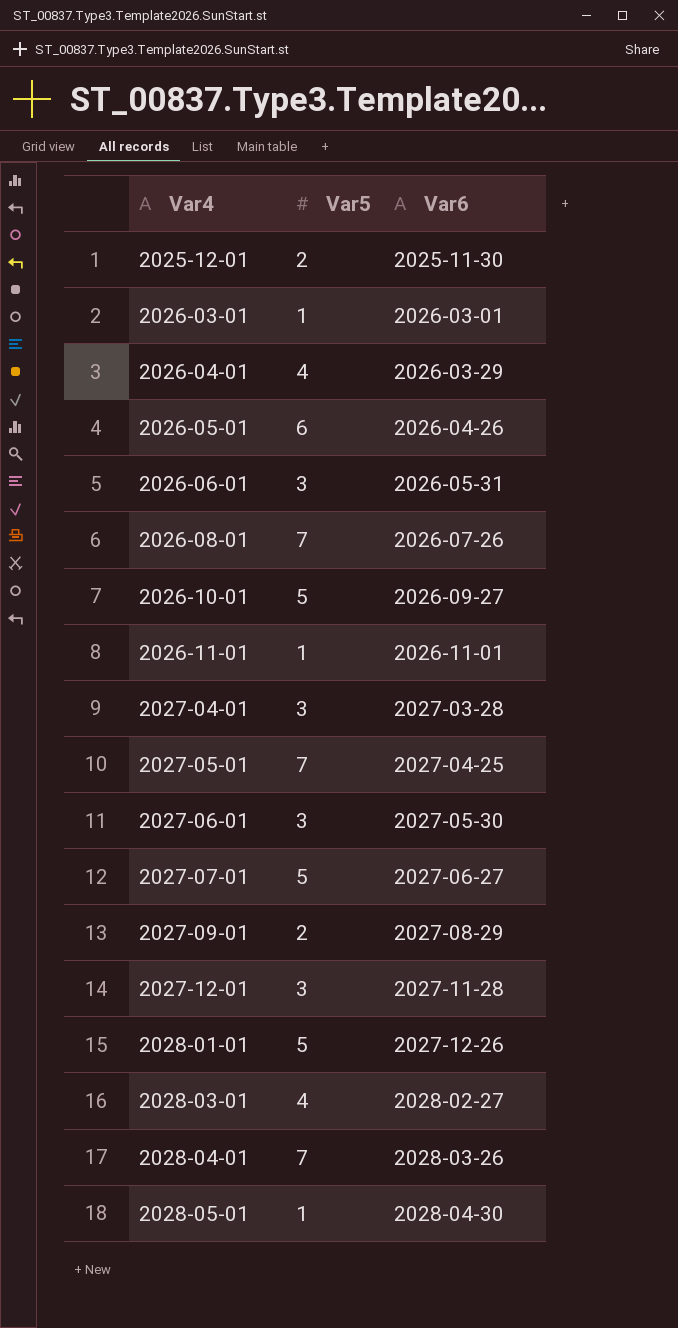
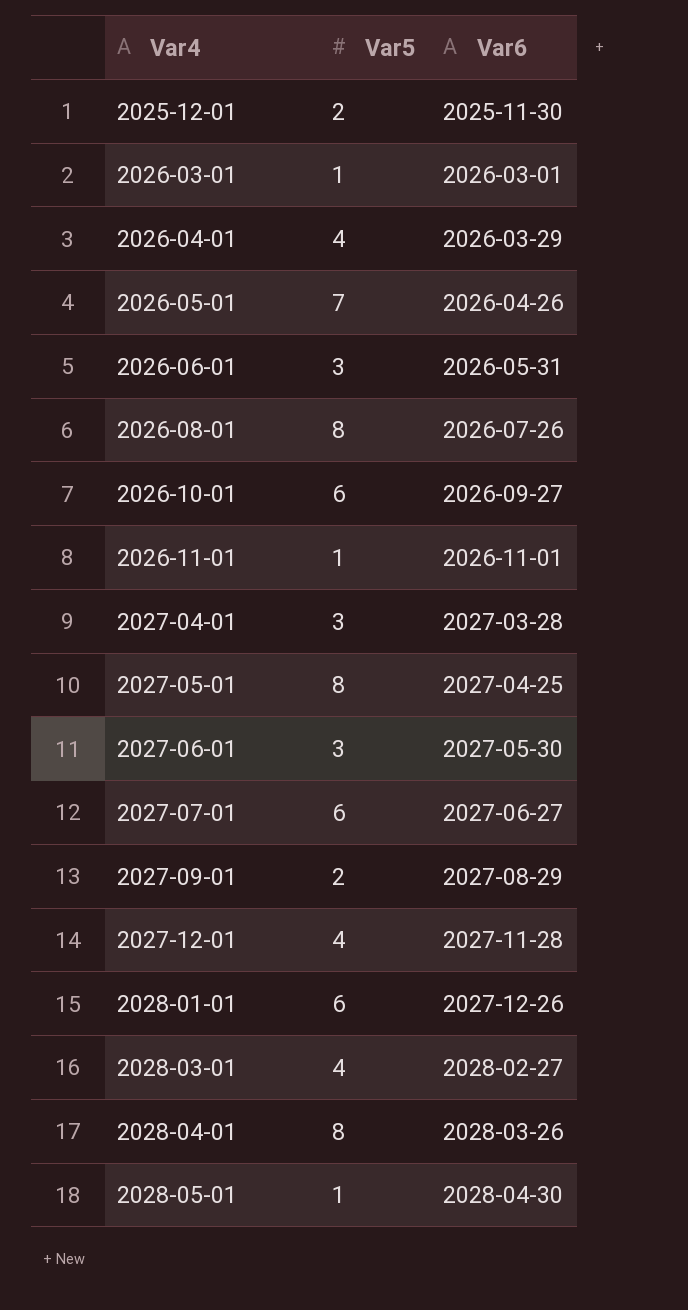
2026-05-01 | Var5: 6 -> 7
2026-08-01 | Var5: 7 -> 8
2026-10-01 | Var5: 5 -> 6
2027-05-01 | Var5: 7 -> 8
2027-07-01 | Var5: 5 -> 6
2027-12-01 | Var5: 3 -> 4
2028-01-01 | Var5: 5 -> 6
2028-04-01 | Var5: 7 -> 8

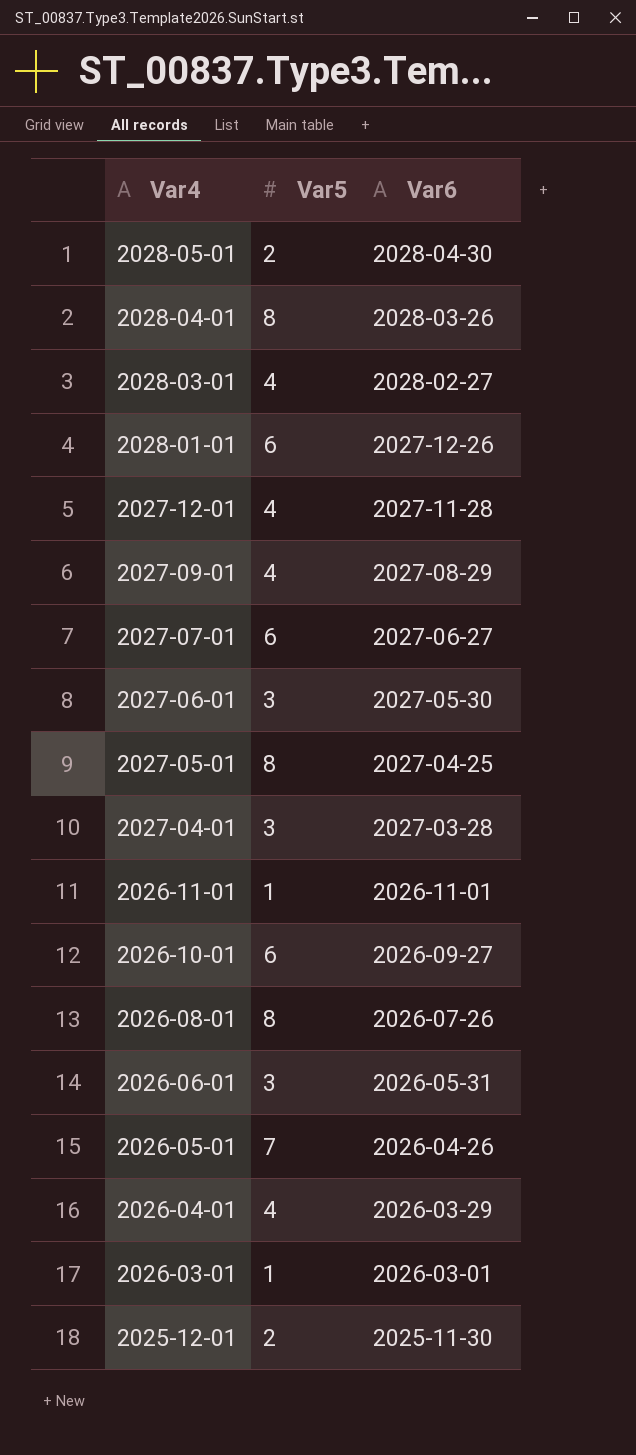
row order: Var4 ascending -> Var4 descending
2028-05-01 | Var5: 1 -> 2
2027-09-01 | Var5: 2 -> 4

